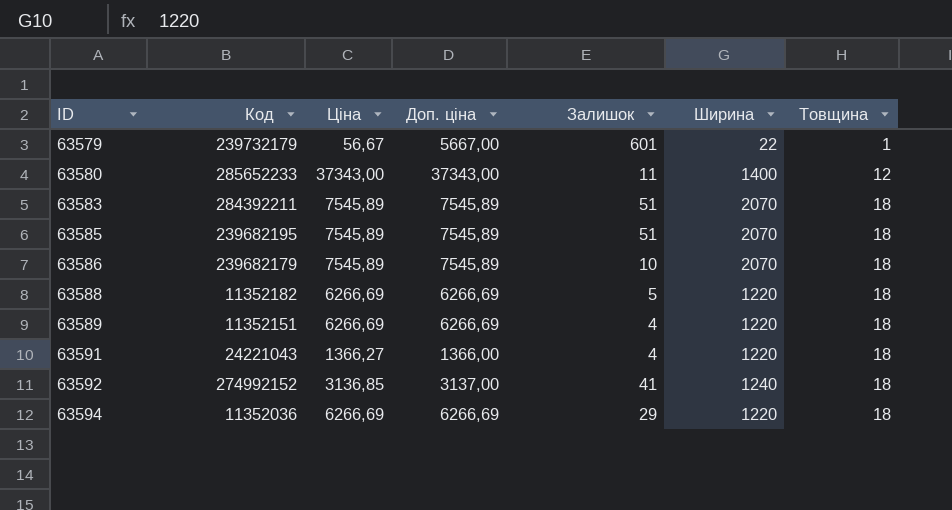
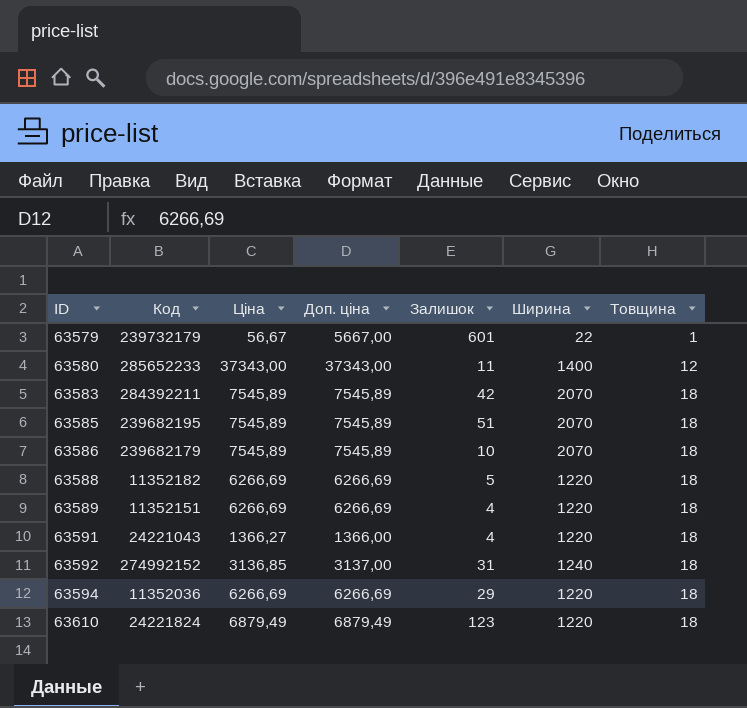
63583 | Залишок: 51 -> 42
63592 | Залишок: 41 -> 31
row 63610: none -> 24221824 | 6879,49 | 6879,49 | 123 | 1220 | 18

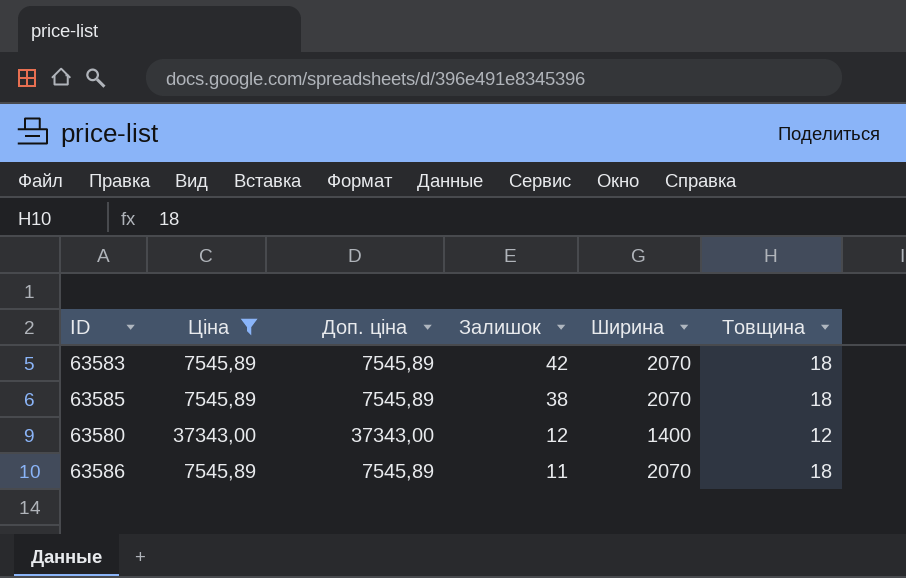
filter: none -> Ціна >= 7545,89
row order: ID ascending -> Залишок descending
column Код | position: 2 -> none
63585 | Залишок: 51 -> 38
63580 | Залишок: 11 -> 12
63586 | Залишок: 10 -> 11

